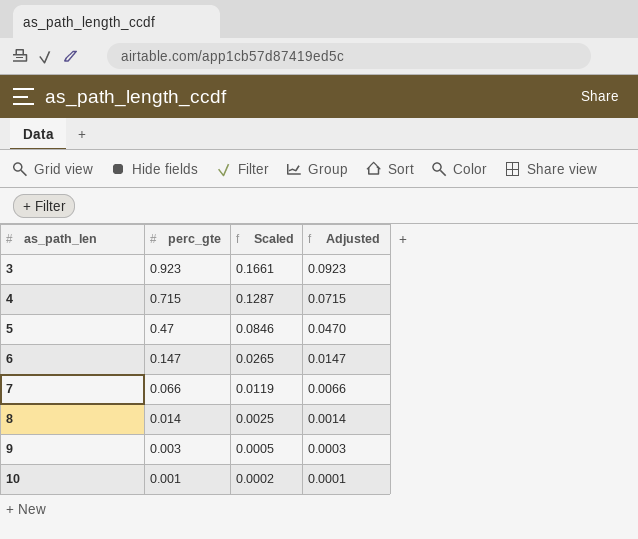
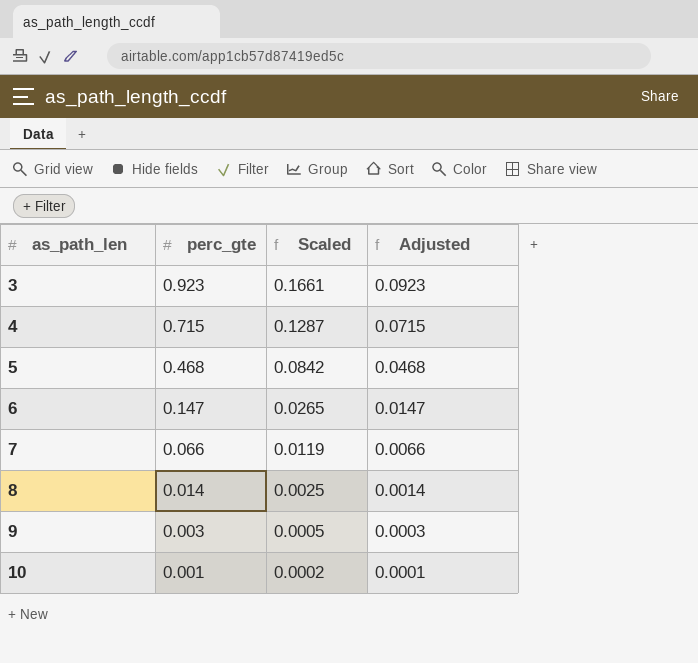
5 | perc_gte: 0.47 -> 0.468
5 | Scaled: 0.0846 -> 0.0842
5 | Adjusted: 0.0470 -> 0.0468

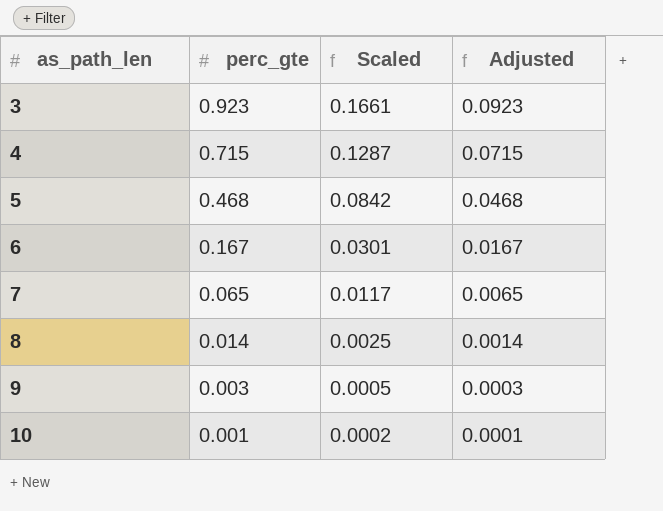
6 | perc_gte: 0.147 -> 0.167
6 | Scaled: 0.0265 -> 0.0301
6 | Adjusted: 0.0147 -> 0.0167
7 | perc_gte: 0.066 -> 0.065
7 | Scaled: 0.0119 -> 0.0117
7 | Adjusted: 0.0066 -> 0.0065

